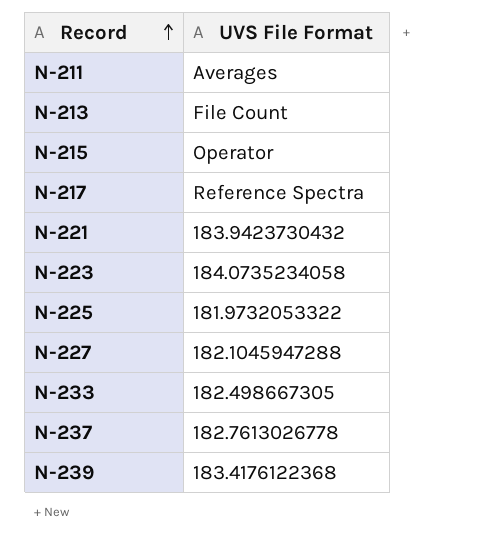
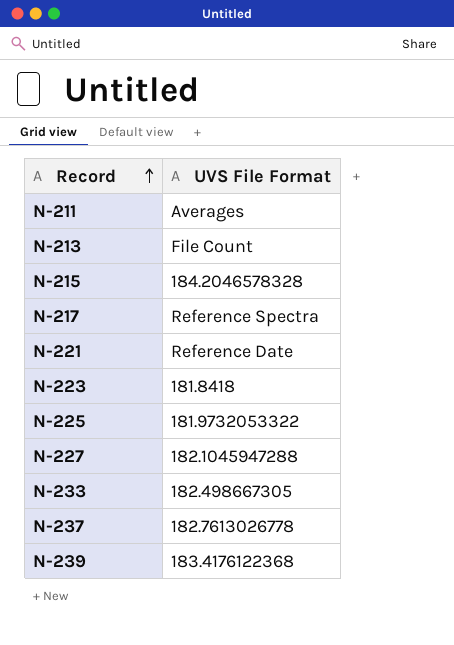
N-215 | UVS File Format: Operator -> 184.2046578328
N-221 | UVS File Format: 183.9423730432 -> Reference Date
N-223 | UVS File Format: 184.0735234058 -> 181.8418

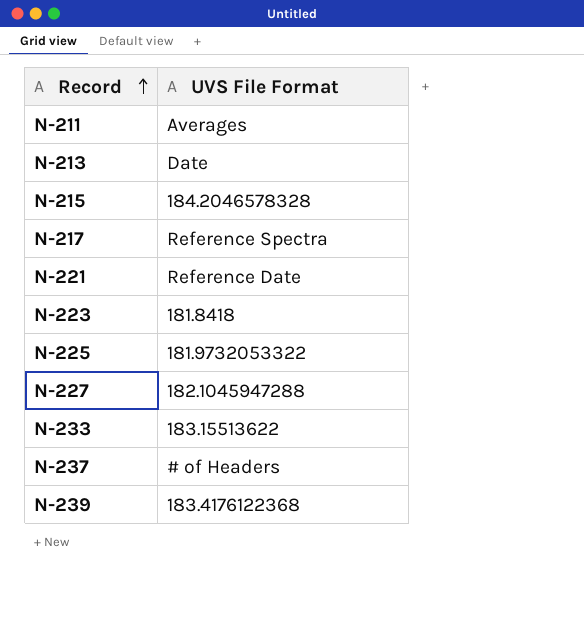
N-213 | UVS File Format: File Count -> Date
N-233 | UVS File Format: 182.498667305 -> 183.15513622
N-237 | UVS File Format: 182.7613026778 -> # of Headers

